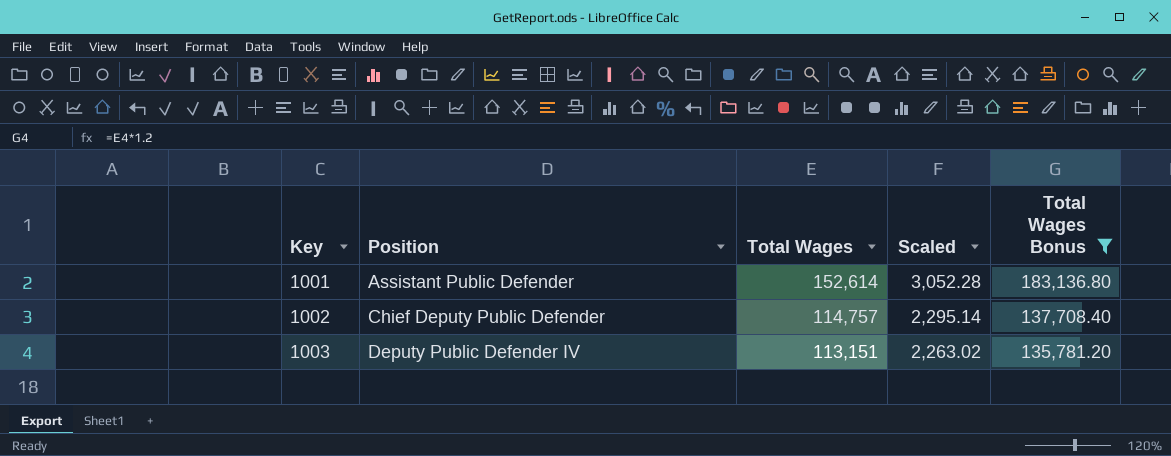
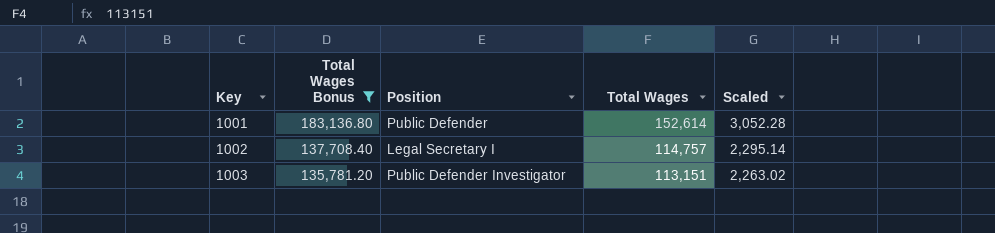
column Total Wages Bonus | position: 5 -> 2
1001 | Position: Assistant Public Defender -> Public Defender
1002 | Position: Chief Deputy Public Defender -> Legal Secretary I
1003 | Position: Deputy Public Defender IV -> Public Defender Investigator

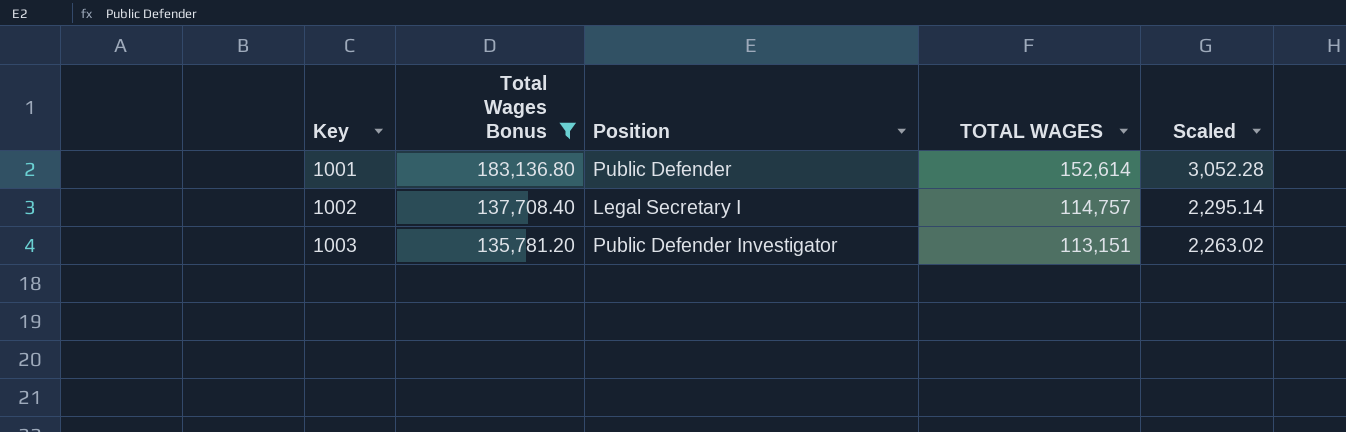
column name: Total Wages -> TOTAL WAGES

